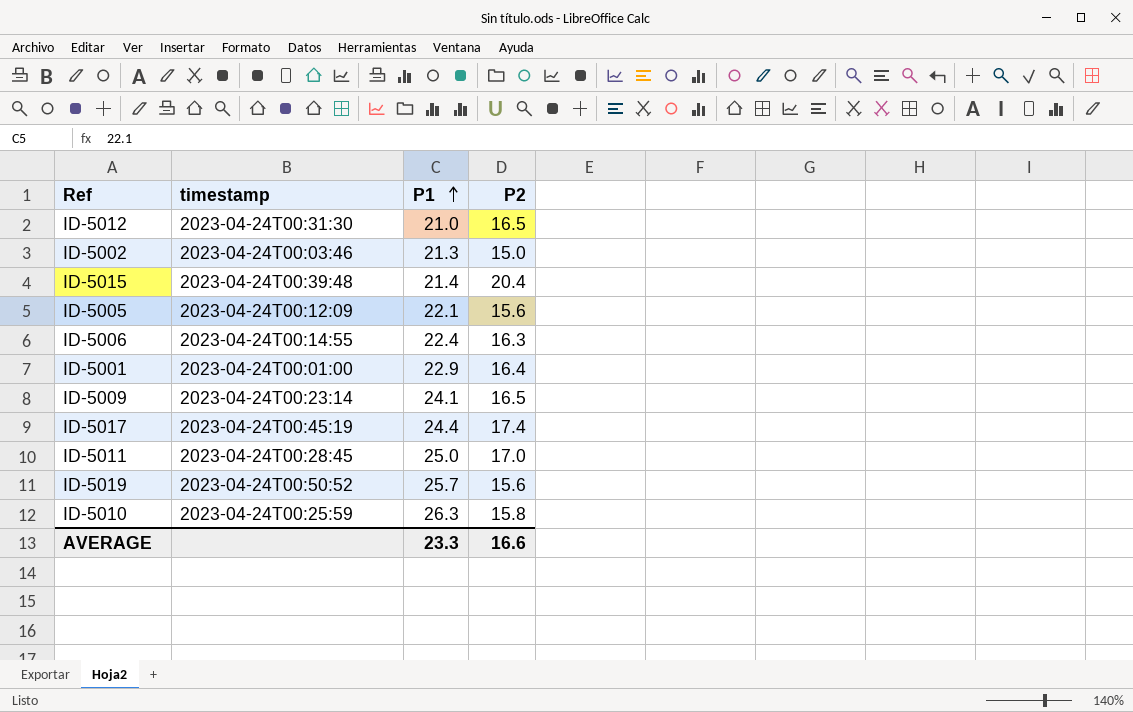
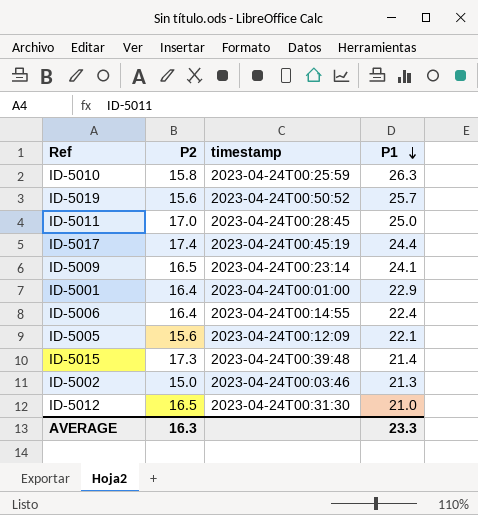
row order: P1 ascending -> P1 descending
column P2 | position: 4 -> 2
ID-5006 | P2: 16.3 -> 16.4
ID-5015 | P2: 20.4 -> 17.3
AVERAGE | P2: 16.6 -> 16.3

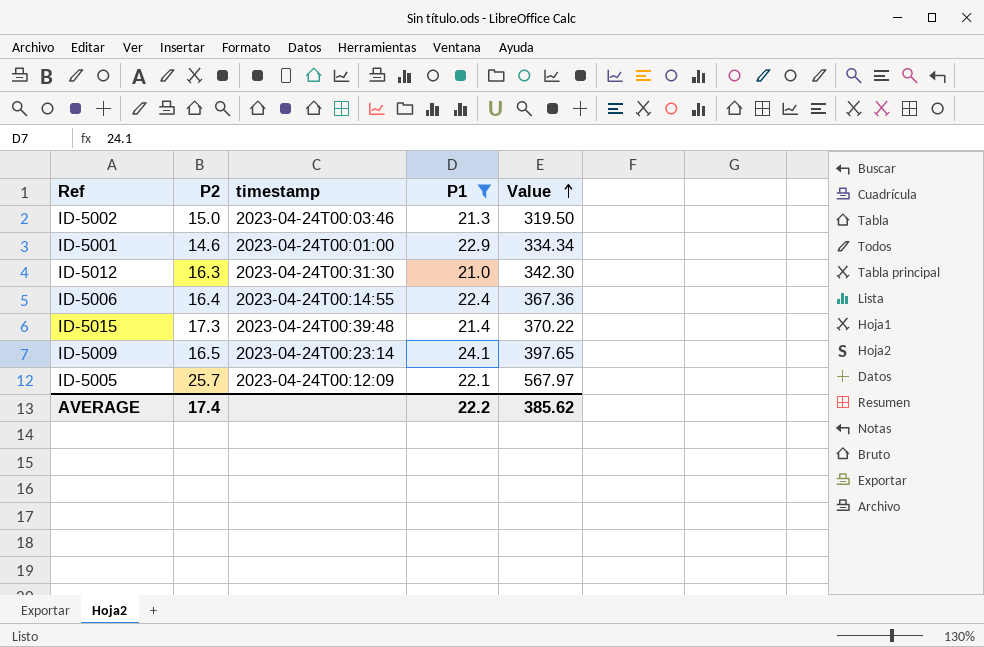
filter: none -> P1 <= 24.1
row order: P1 descending -> Value ascending
column Value | formula: none -> [P2] * [P1]
ID-5001 | P2: 16.4 -> 14.6
ID-5012 | P2: 16.5 -> 16.3
ID-5005 | P2: 15.6 -> 25.7
AVERAGE | P2: 16.3 -> 17.4
AVERAGE | P1: 23.3 -> 22.2

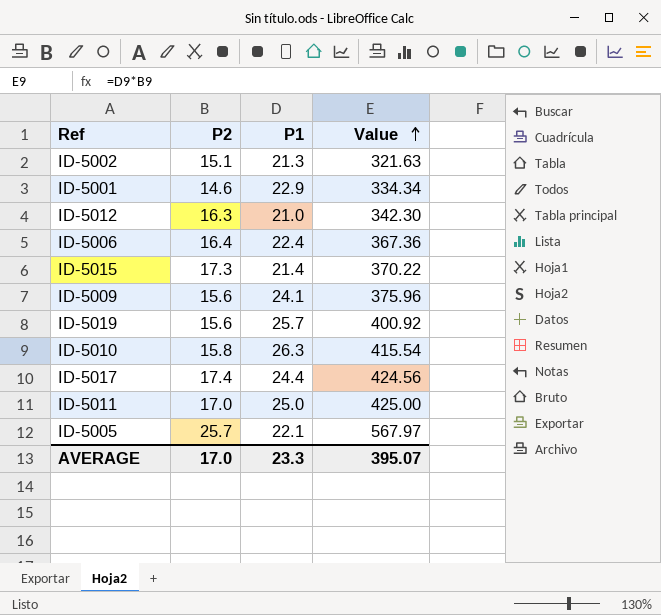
filter: P1 <= 24.1 -> none
column timestamp | position: 3 -> none
ID-5002 | P2: 15.0 -> 15.1
ID-5002 | Value: 319.50 -> 321.63
ID-5009 | P2: 16.5 -> 15.6
ID-5009 | Value: 397.65 -> 375.96
AVERAGE | P2: 17.4 -> 17.0
AVERAGE | P1: 22.2 -> 23.3
AVERAGE | Value: 385.62 -> 395.07

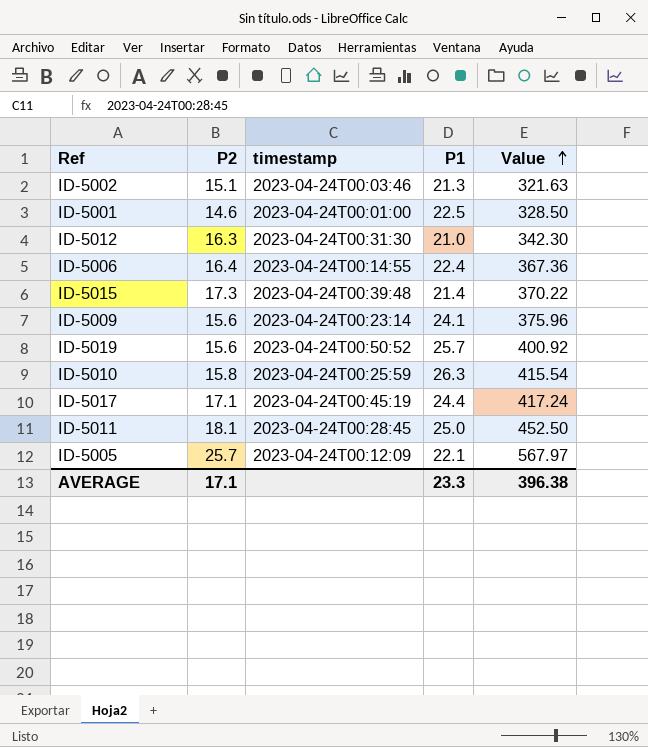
column timestamp | position: none -> 3
ID-5001 | P1: 22.9 -> 22.5
ID-5001 | Value: 334.34 -> 328.50
ID-5017 | P2: 17.4 -> 17.1
ID-5017 | Value: 424.56 -> 417.24
ID-5011 | P2: 17.0 -> 18.1
ID-5011 | Value: 425.00 -> 452.50
AVERAGE | P2: 17.0 -> 17.1
AVERAGE | Value: 395.07 -> 396.38

